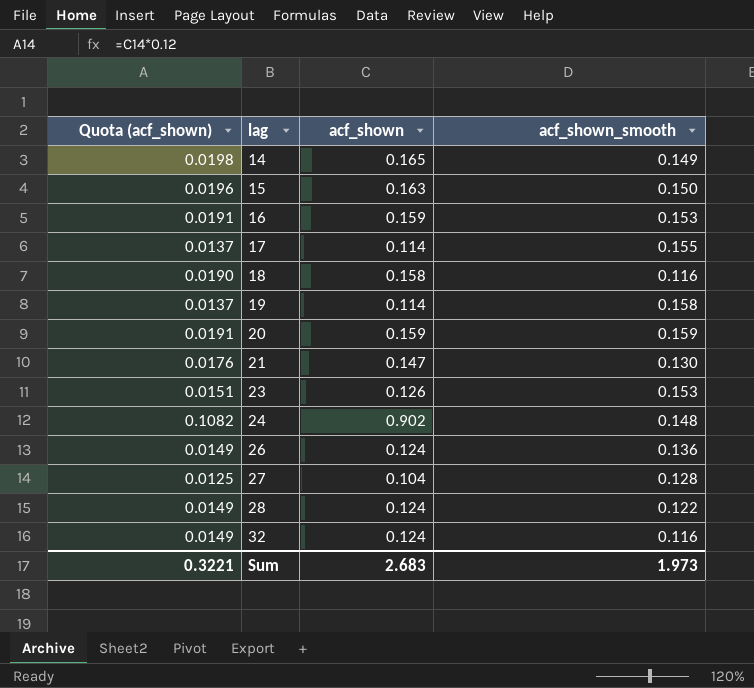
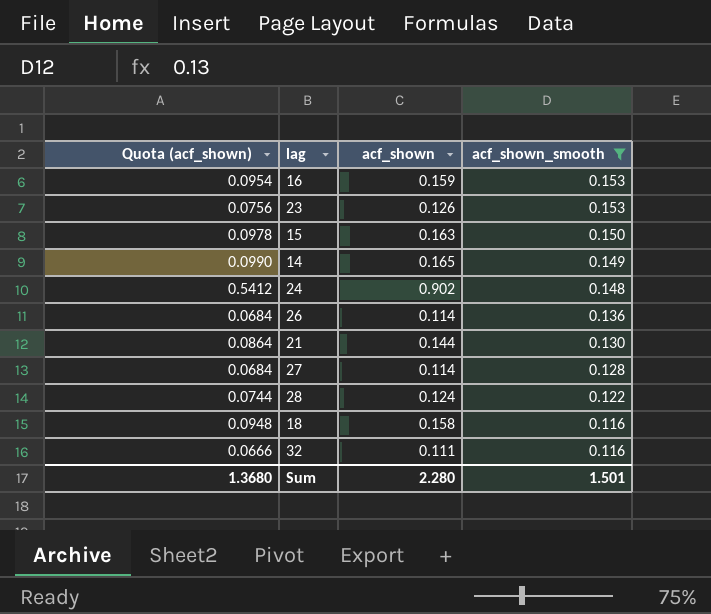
filter: none -> acf_shown_smooth <= 0.153
row order: lag ascending -> acf_shown_smooth descending
column Quota (acf_shown) | formula: [acf_shown] * 0.12 -> [acf_shown] * 0.6
26 | acf_shown: 0.124 -> 0.114
21 | acf_shown: 0.147 -> 0.144
27 | acf_shown: 0.104 -> 0.114
32 | acf_shown: 0.124 -> 0.111
Sum | Quota (acf_shown): 0.3221 -> 1.3680
Sum | acf_shown: 2.683 -> 2.280
Sum | acf_shown_smooth: 1.973 -> 1.501

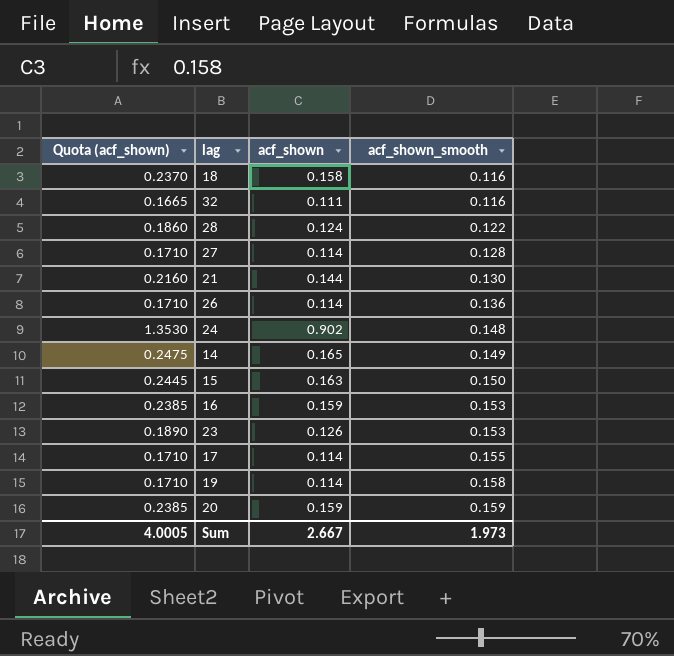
filter: acf_shown_smooth <= 0.153 -> none
row order: acf_shown_smooth descending -> acf_shown_smooth ascending
column Quota (acf_shown) | formula: [acf_shown] * 0.6 -> [acf_shown] * 1.5
Sum | Quota (acf_shown): 1.3680 -> 4.0005
Sum | acf_shown: 2.280 -> 2.667
Sum | acf_shown_smooth: 1.501 -> 1.973

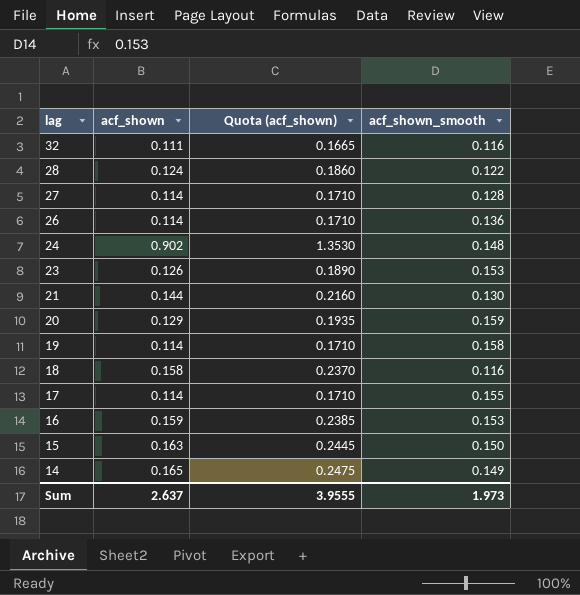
row order: acf_shown_smooth ascending -> lag descending
column Quota (acf_shown) | position: 1 -> 3
20 | acf_shown: 0.159 -> 0.129
20 | Quota (acf_shown): 0.2385 -> 0.1935
Sum | acf_shown: 2.667 -> 2.637
Sum | Quota (acf_shown): 4.0005 -> 3.9555

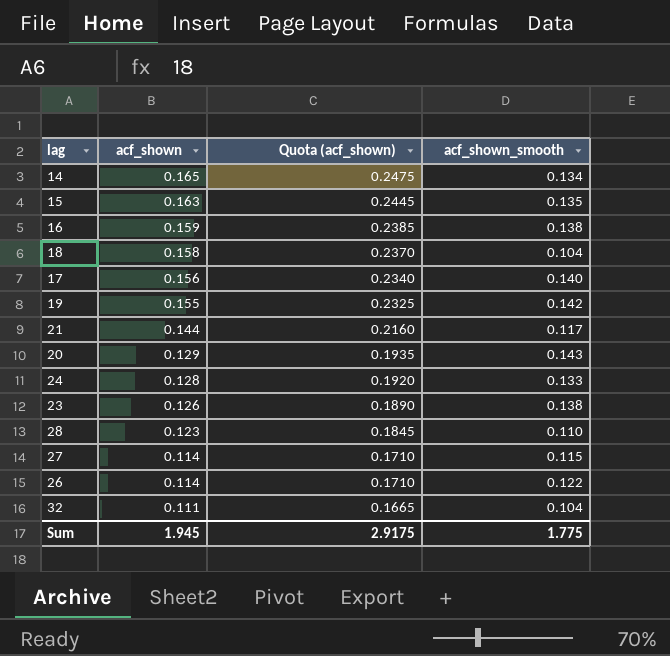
row order: lag descending -> acf_shown descending
14 | acf_shown_smooth: 0.149 -> 0.134
15 | acf_shown_smooth: 0.150 -> 0.135
16 | acf_shown_smooth: 0.153 -> 0.138
18 | acf_shown_smooth: 0.116 -> 0.104
17 | acf_shown: 0.114 -> 0.156
17 | Quota (acf_shown): 0.1710 -> 0.2340
17 | acf_shown_smooth: 0.155 -> 0.140
19 | acf_shown: 0.114 -> 0.155
19 | Quota (acf_shown): 0.1710 -> 0.2325
19 | acf_shown_smooth: 0.158 -> 0.142
21 | acf_shown_smooth: 0.130 -> 0.117
20 | acf_shown_smooth: 0.159 -> 0.143
24 | acf_shown: 0.902 -> 0.128
24 | Quota (acf_shown): 1.3530 -> 0.1920
24 | acf_shown_smooth: 0.148 -> 0.133
23 | acf_shown_smooth: 0.153 -> 0.138
28 | acf_shown: 0.124 -> 0.123
28 | Quota (acf_shown): 0.1860 -> 0.1845
28 | acf_shown_smooth: 0.122 -> 0.110
27 | acf_shown_smooth: 0.128 -> 0.115
26 | acf_shown_smooth: 0.136 -> 0.122
32 | acf_shown_smooth: 0.116 -> 0.104
Sum | acf_shown: 2.637 -> 1.945
Sum | Quota (acf_shown): 3.9555 -> 2.9175
Sum | acf_shown_smooth: 1.973 -> 1.775

